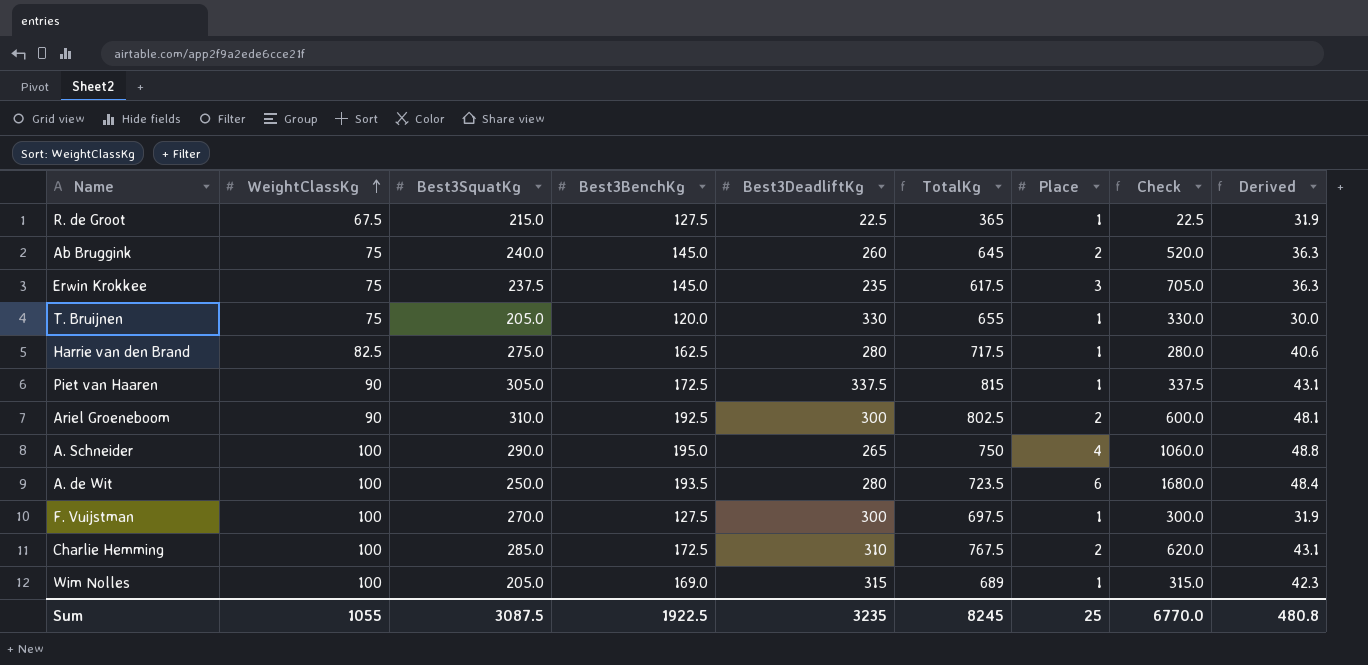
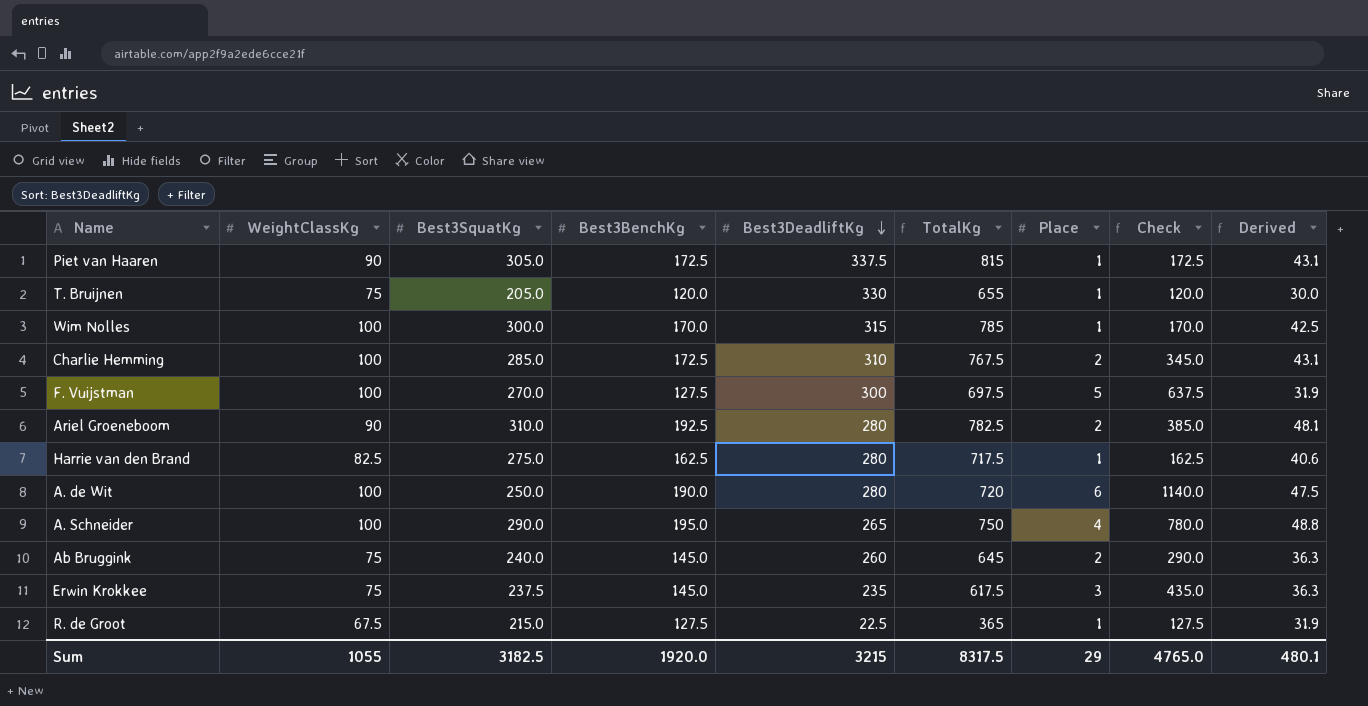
row order: WeightClassKg ascending -> Best3DeadliftKg descending
column Check | formula: [Best3DeadliftKg] * [Place] -> [Best3BenchKg] * [Place]
Wim Nolles | Best3SquatKg: 205.0 -> 300.0
Wim Nolles | Best3BenchKg: 169.0 -> 170.0
Wim Nolles | TotalKg: 689 -> 785
Wim Nolles | Derived: 42.3 -> 42.5
F. Vuijstman | Place: 1 -> 5
Ariel Groeneboom | Best3DeadliftKg: 300 -> 280
Ariel Groeneboom | TotalKg: 802.5 -> 782.5
A. de Wit | Best3BenchKg: 193.5 -> 190.0
A. de Wit | TotalKg: 723.5 -> 720
A. de Wit | Derived: 48.4 -> 47.5
Sum | Best3SquatKg: 3087.5 -> 3182.5
Sum | Best3BenchKg: 1922.5 -> 1920.0
Sum | Best3DeadliftKg: 3235 -> 3215
Sum | TotalKg: 8245 -> 8317.5
Sum | Place: 25 -> 29
Sum | Check: 6770.0 -> 4765.0
Sum | Derived: 480.8 -> 480.1

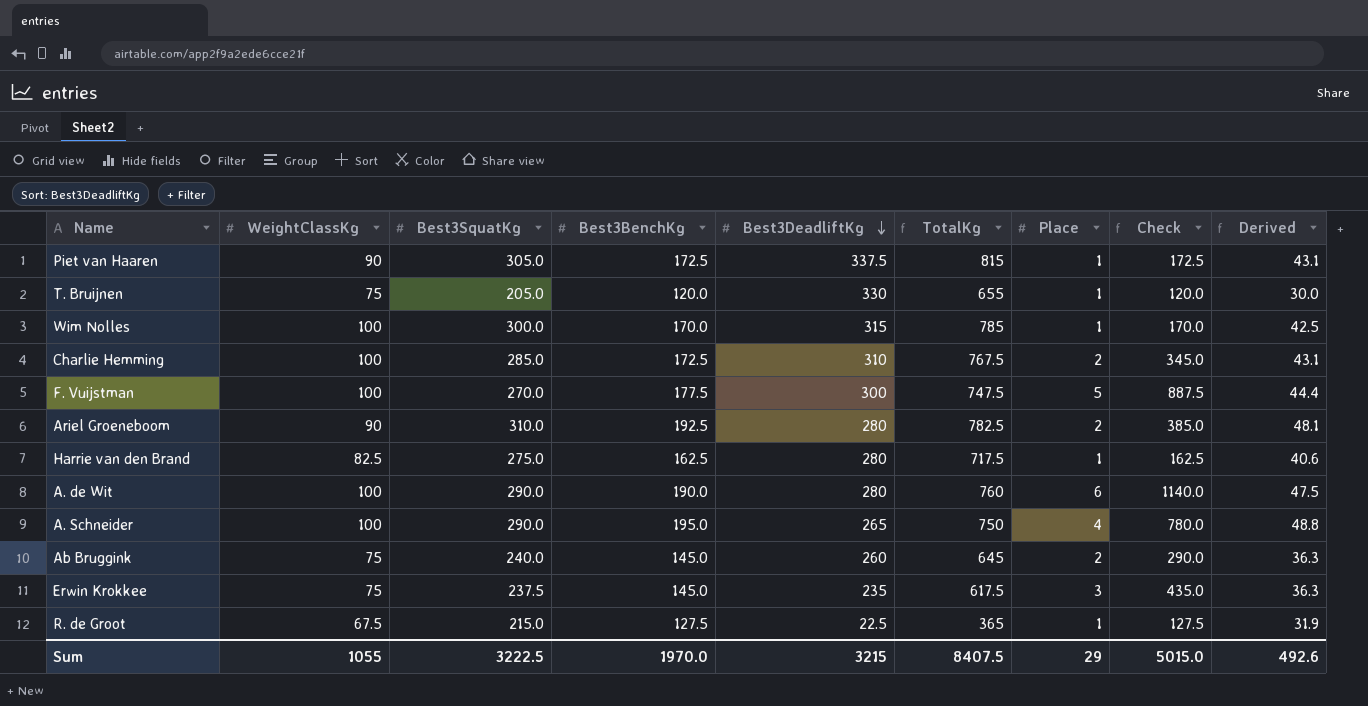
F. Vuijstman | Best3BenchKg: 127.5 -> 177.5
F. Vuijstman | TotalKg: 697.5 -> 747.5
F. Vuijstman | Check: 637.5 -> 887.5
F. Vuijstman | Derived: 31.9 -> 44.4
A. de Wit | Best3SquatKg: 250.0 -> 290.0
A. de Wit | TotalKg: 720 -> 760
Sum | Best3SquatKg: 3182.5 -> 3222.5
Sum | Best3BenchKg: 1920.0 -> 1970.0
Sum | TotalKg: 8317.5 -> 8407.5
Sum | Check: 4765.0 -> 5015.0
Sum | Derived: 480.1 -> 492.6

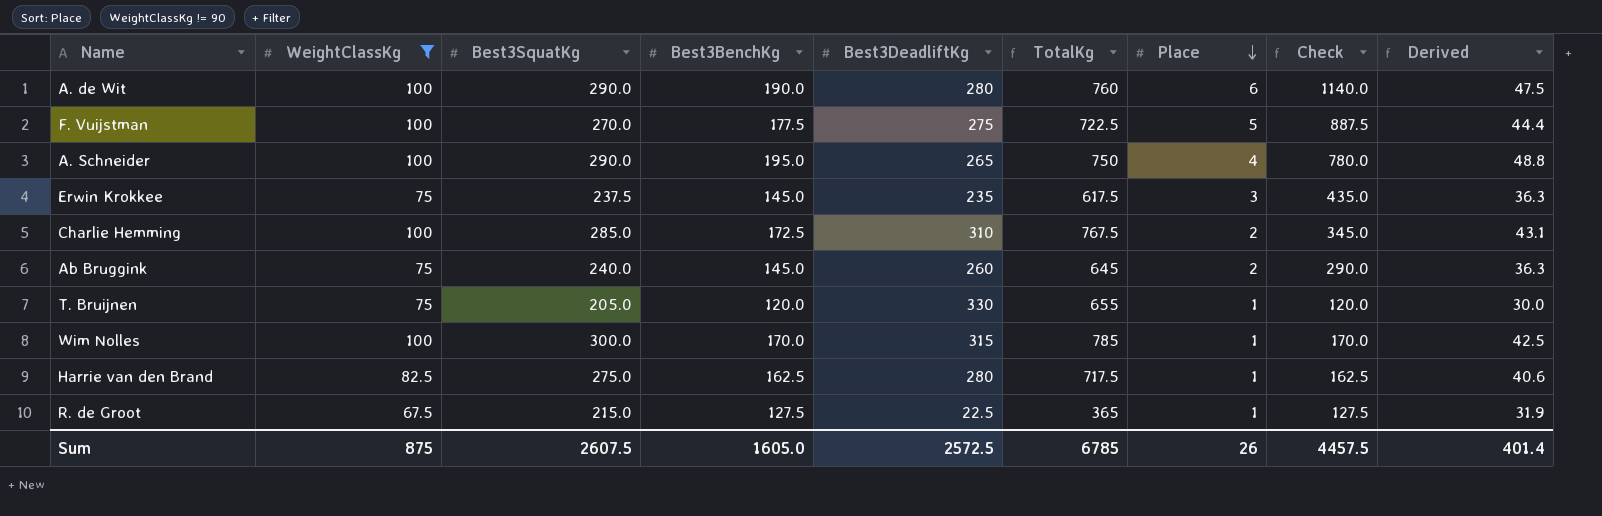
filter: none -> WeightClassKg != 90
row order: Best3DeadliftKg descending -> Place descending
F. Vuijstman | Best3DeadliftKg: 300 -> 275
F. Vuijstman | TotalKg: 747.5 -> 722.5
Sum | WeightClassKg: 1055 -> 875
Sum | Best3SquatKg: 3222.5 -> 2607.5
Sum | Best3BenchKg: 1970.0 -> 1605.0
Sum | Best3DeadliftKg: 3215 -> 2572.5
Sum | TotalKg: 8407.5 -> 6785
Sum | Place: 29 -> 26
Sum | Check: 5015.0 -> 4457.5
Sum | Derived: 492.6 -> 401.4

